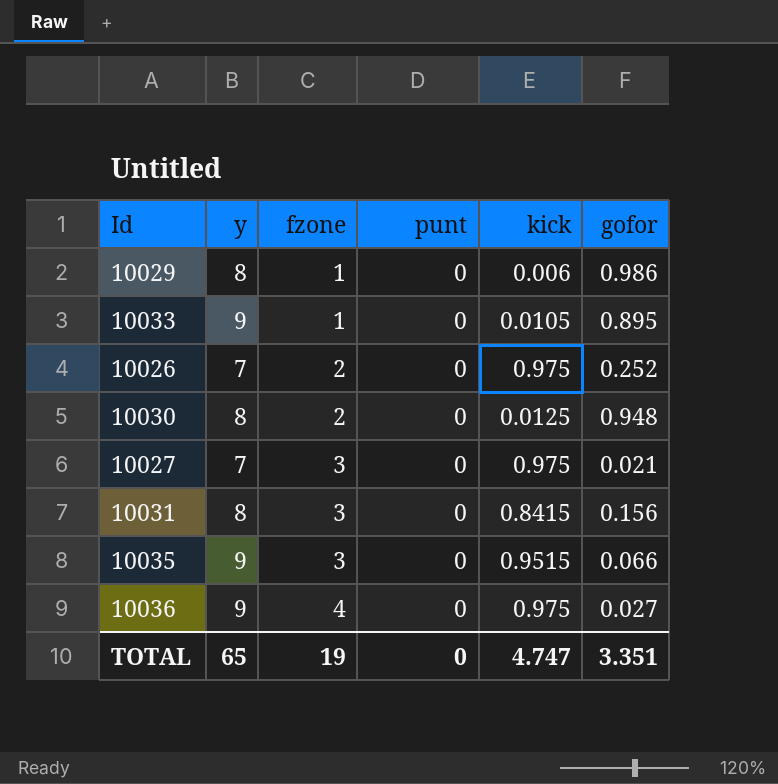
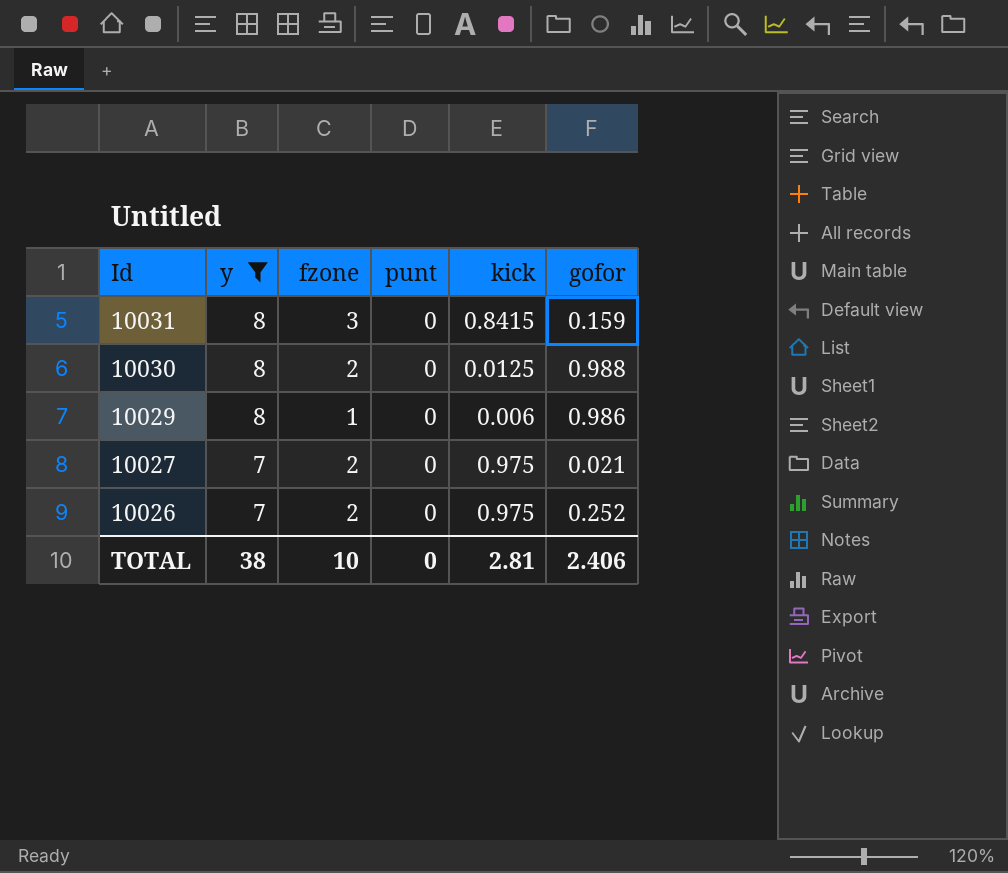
filter: none -> y != 9
row order: fzone ascending -> Id descending
10031 | gofor: 0.156 -> 0.159
10030 | gofor: 0.948 -> 0.988
10027 | fzone: 3 -> 2
TOTAL | y: 65 -> 38
TOTAL | fzone: 19 -> 10
TOTAL | kick: 4.747 -> 2.81
TOTAL | gofor: 3.351 -> 2.406

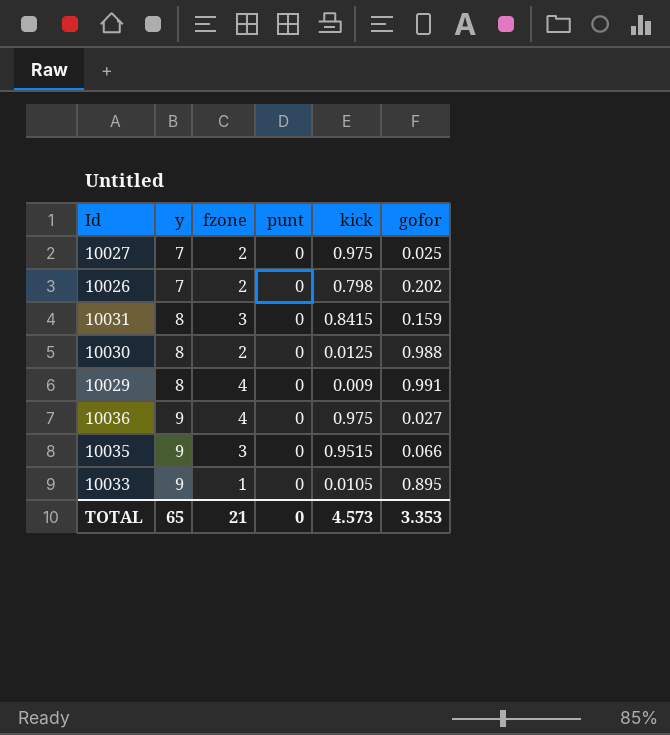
filter: y != 9 -> none
row order: Id descending -> y ascending
10027 | gofor: 0.021 -> 0.025
10026 | kick: 0.975 -> 0.798
10026 | gofor: 0.252 -> 0.202
10029 | fzone: 1 -> 4
10029 | kick: 0.006 -> 0.009
10029 | gofor: 0.986 -> 0.991
TOTAL | y: 38 -> 65
TOTAL | fzone: 10 -> 21
TOTAL | kick: 2.81 -> 4.573
TOTAL | gofor: 2.406 -> 3.353

